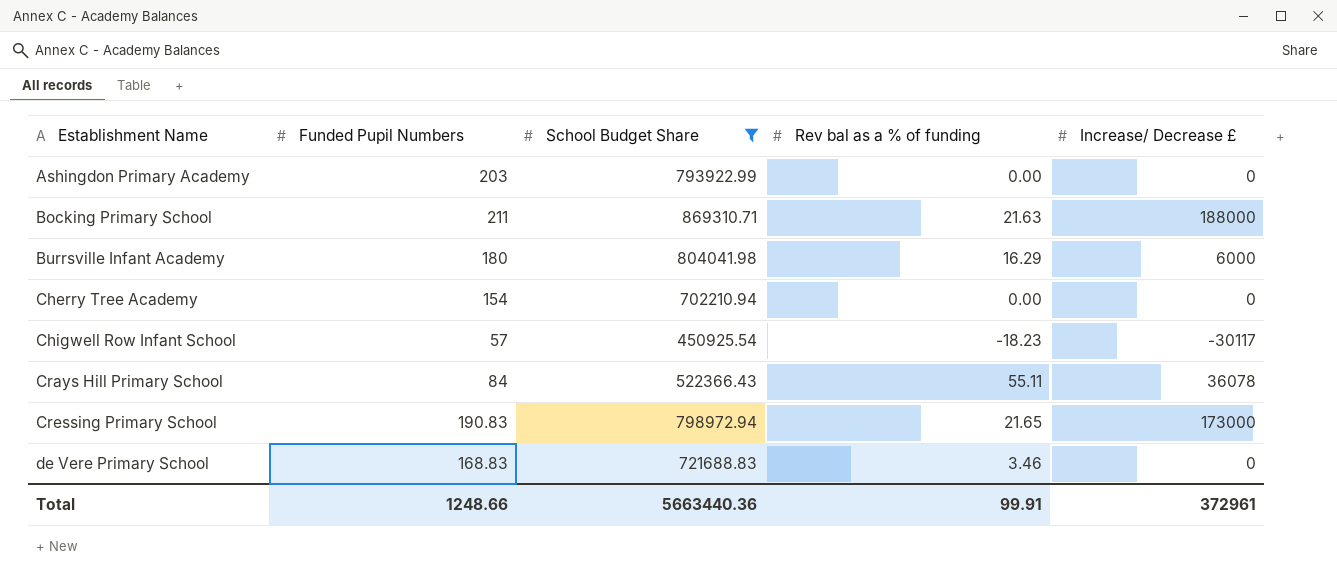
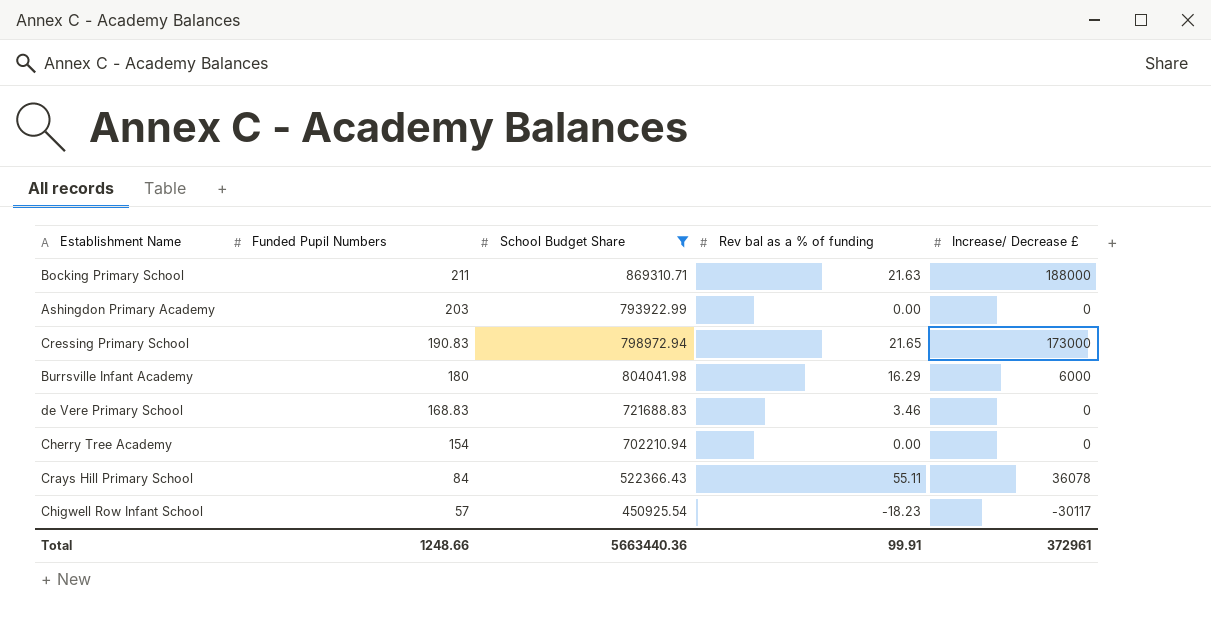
row order: Establishment Name ascending -> Funded Pupil Numbers descending

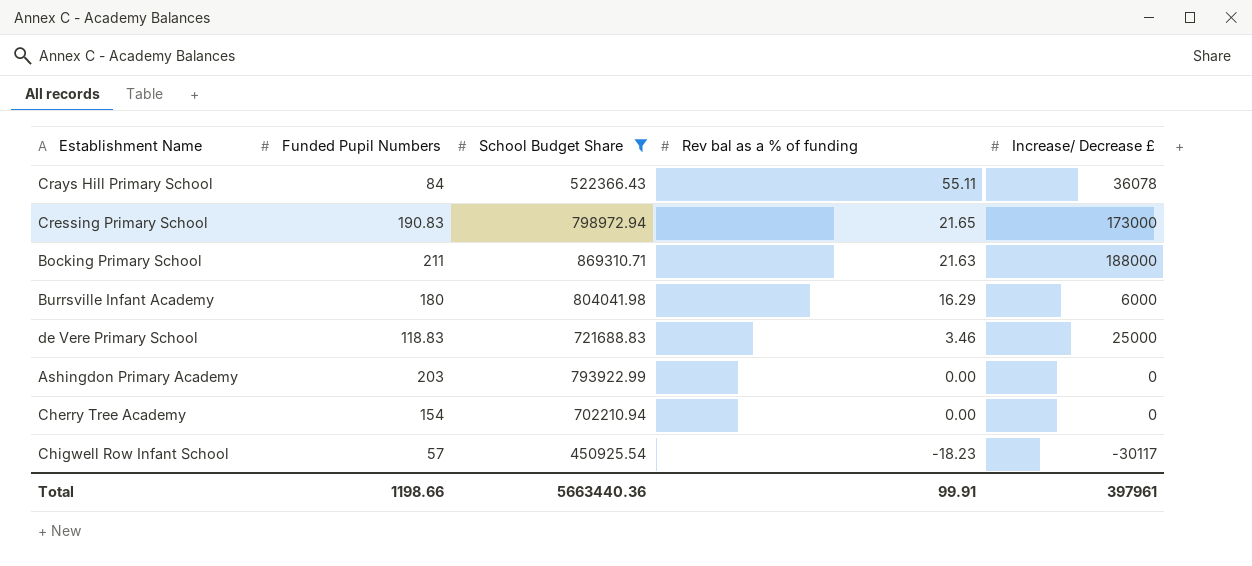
row order: Funded Pupil Numbers descending -> Rev bal as a % of funding descending
de Vere Primary School | Funded Pupil Numbers: 168.83 -> 118.83
de Vere Primary School | Increase/ Decrease £: 0 -> 25000
Total | Funded Pupil Numbers: 1248.66 -> 1198.66
Total | Increase/ Decrease £: 372961 -> 397961

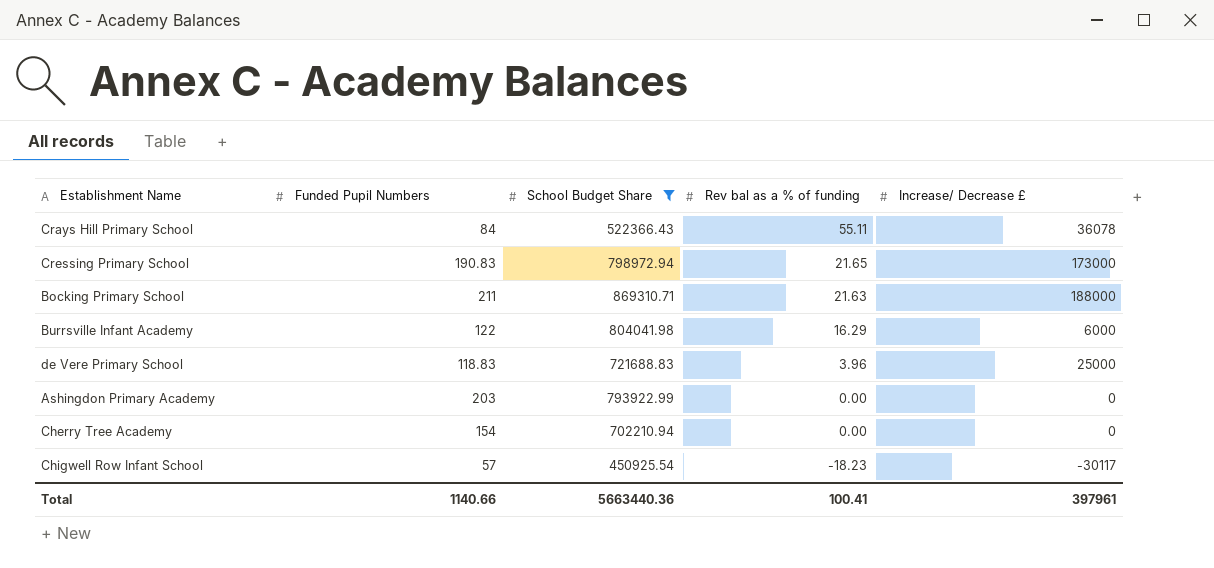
Burrsville Infant Academy | Funded Pupil Numbers: 180 -> 122
de Vere Primary School | Rev bal as a % of funding: 3.46 -> 3.96
Total | Funded Pupil Numbers: 1198.66 -> 1140.66
Total | Rev bal as a % of funding: 99.91 -> 100.41

